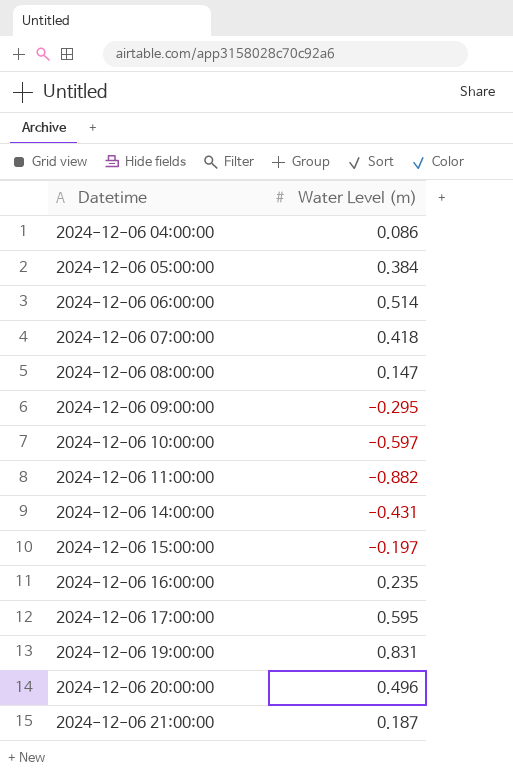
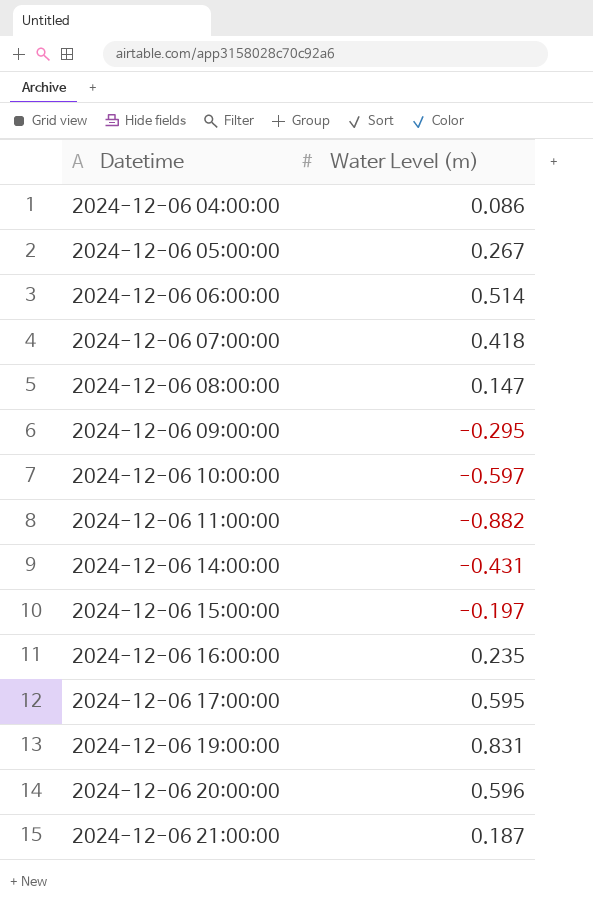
2024-12-06 05:00:00 | Water Level (m): 0.384 -> 0.267
2024-12-06 20:00:00 | Water Level (m): 0.496 -> 0.596

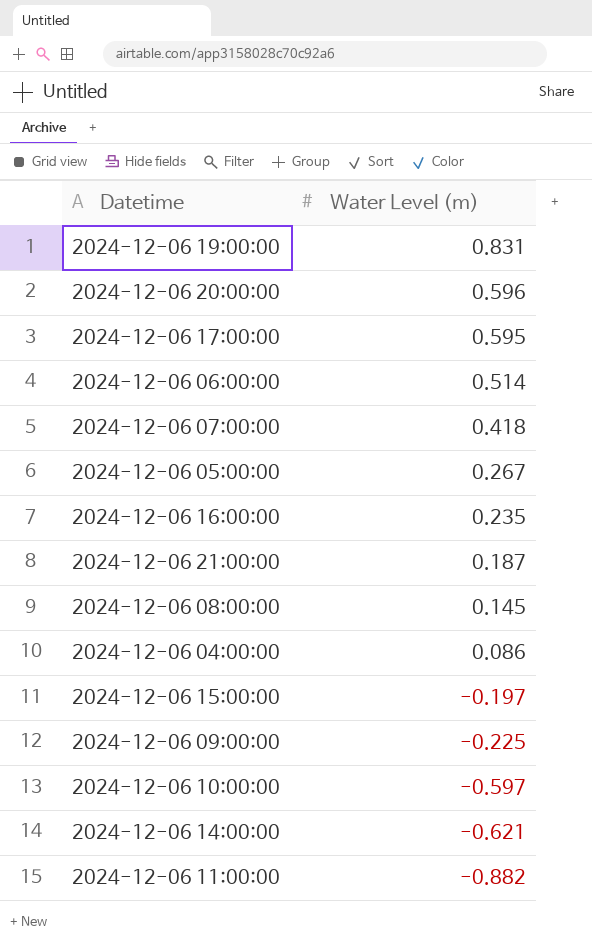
row order: Datetime ascending -> Water Level (m) descending
2024-12-06 08:00:00 | Water Level (m): 0.147 -> 0.145
2024-12-06 09:00:00 | Water Level (m): -0.295 -> -0.225
2024-12-06 14:00:00 | Water Level (m): -0.431 -> -0.621

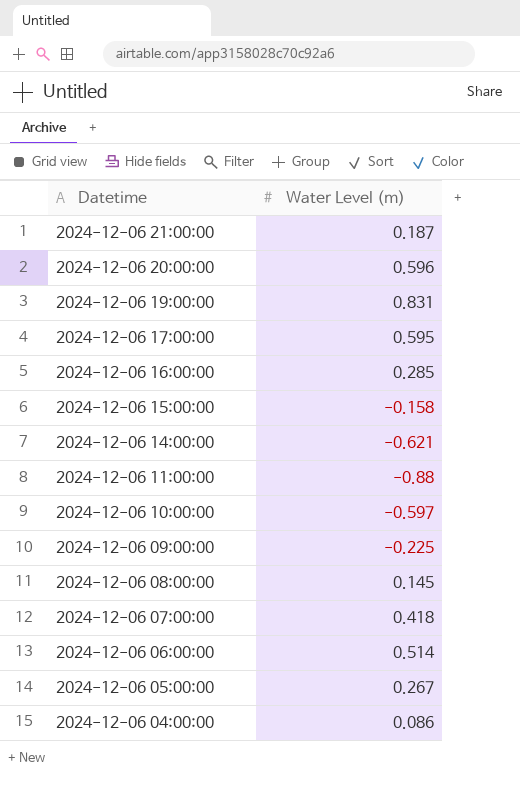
row order: Water Level (m) descending -> Datetime descending
2024-12-06 16:00:00 | Water Level (m): 0.235 -> 0.285
2024-12-06 15:00:00 | Water Level (m): -0.197 -> -0.158
2024-12-06 11:00:00 | Water Level (m): -0.882 -> -0.88

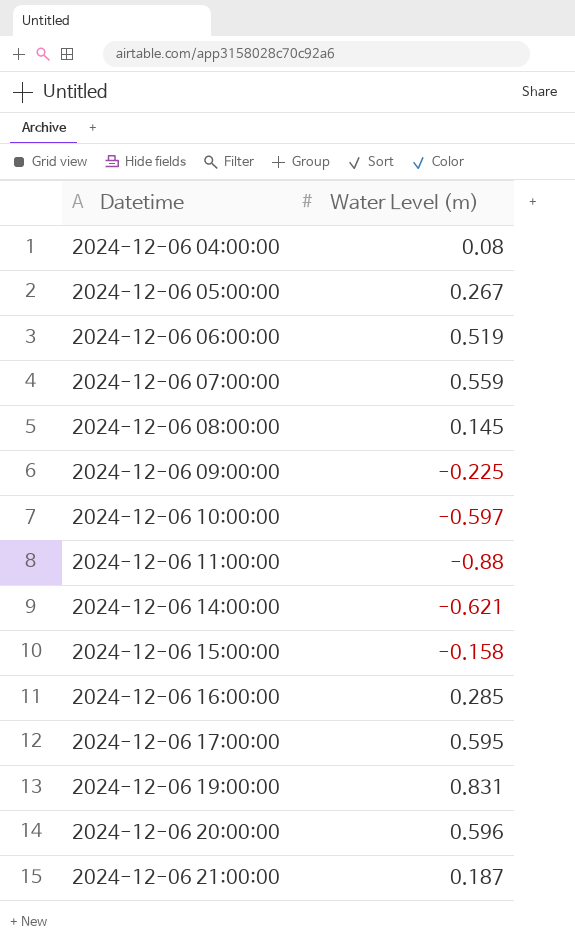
row order: Datetime descending -> Datetime ascending
2024-12-06 04:00:00 | Water Level (m): 0.086 -> 0.08
2024-12-06 06:00:00 | Water Level (m): 0.514 -> 0.519
2024-12-06 07:00:00 | Water Level (m): 0.418 -> 0.559

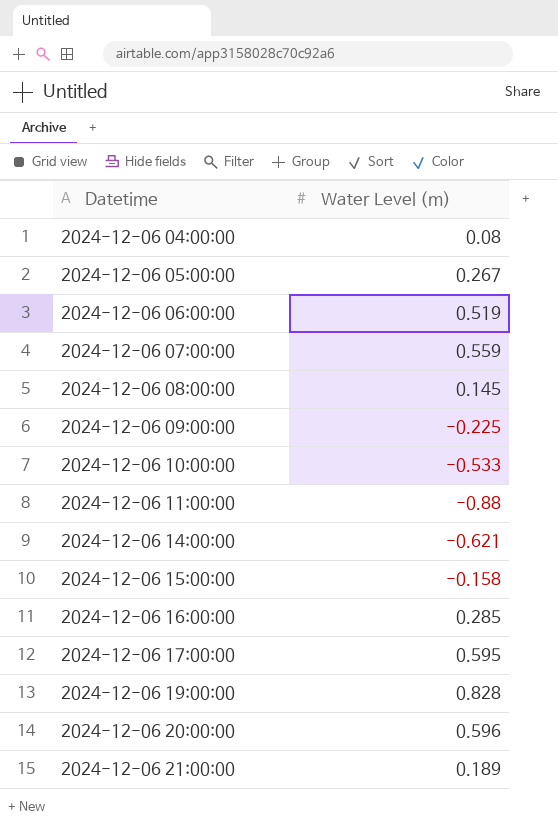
2024-12-06 10:00:00 | Water Level (m): -0.597 -> -0.533
2024-12-06 19:00:00 | Water Level (m): 0.831 -> 0.828
2024-12-06 21:00:00 | Water Level (m): 0.187 -> 0.189

